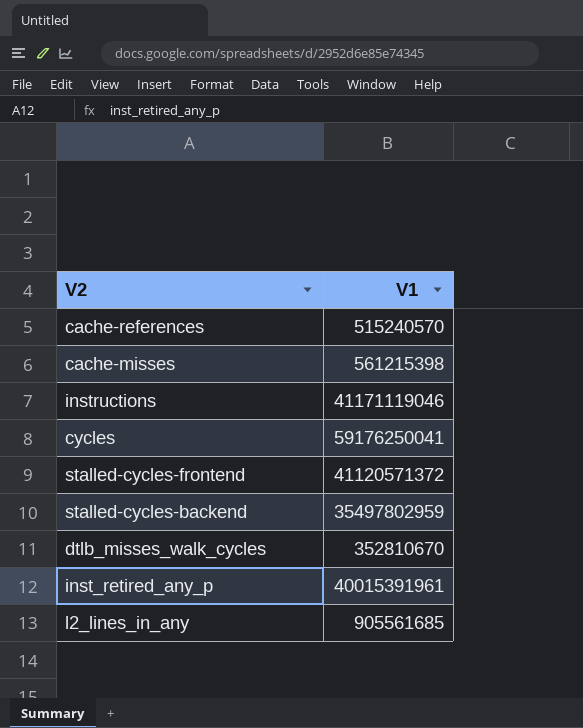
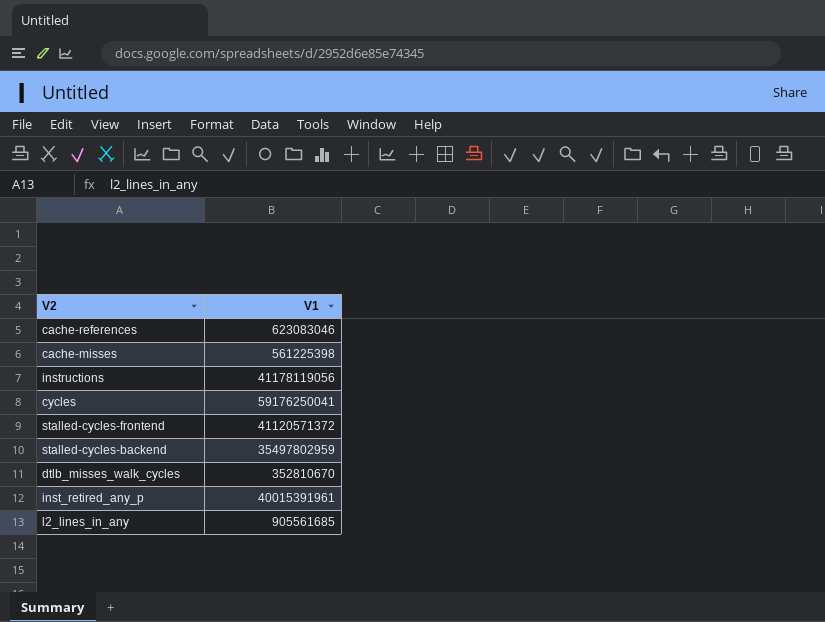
cache-references | V1: 515240570 -> 623083046
cache-misses | V1: 561215398 -> 561225398
instructions | V1: 41171119046 -> 41178119056

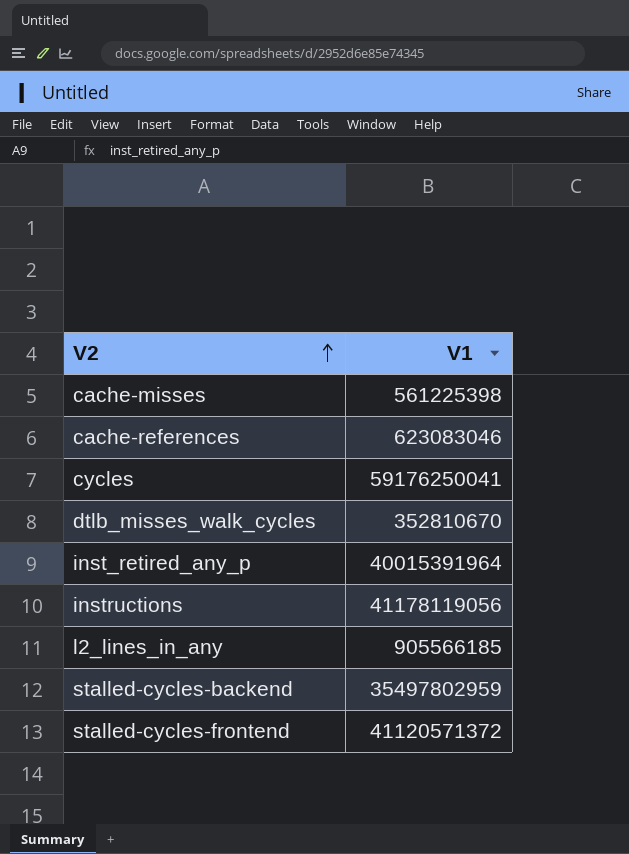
row order: none -> V2 ascending
inst_retired_any_p | V1: 40015391961 -> 40015391964
l2_lines_in_any | V1: 905561685 -> 905566185

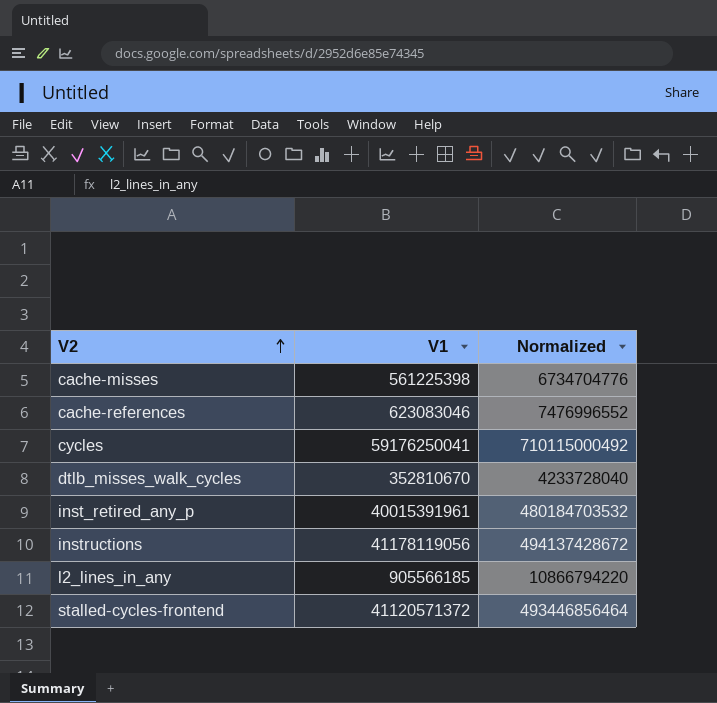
column Normalized | formula: none -> [V1] * 12
row stalled-cycles-backend: 35497802959 -> none
inst_retired_any_p | V1: 40015391964 -> 40015391961

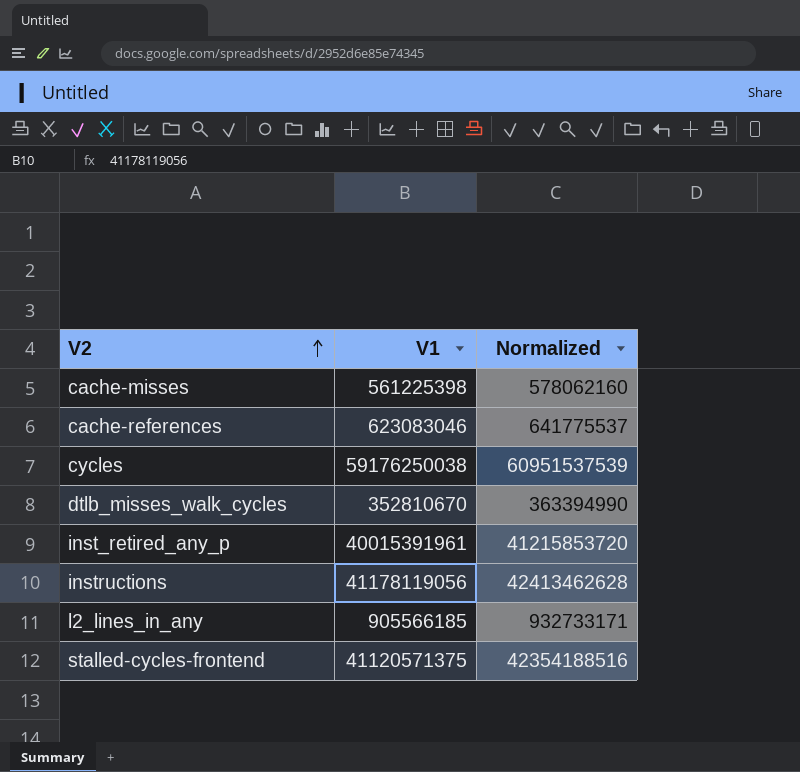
column Normalized | formula: [V1] * 12 -> [V1] * 1.03
cycles | V1: 59176250041 -> 59176250038
stalled-cycles-frontend | V1: 41120571372 -> 41120571375

